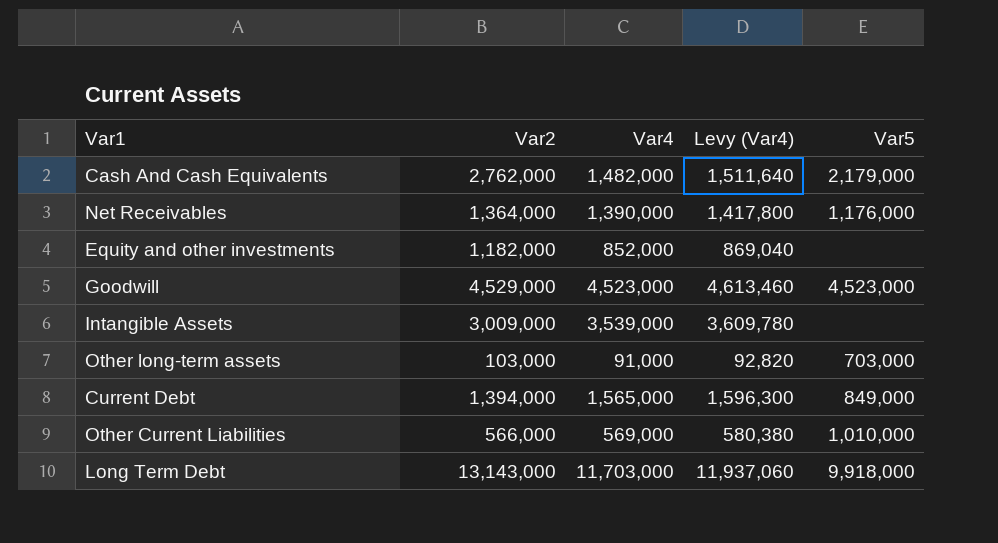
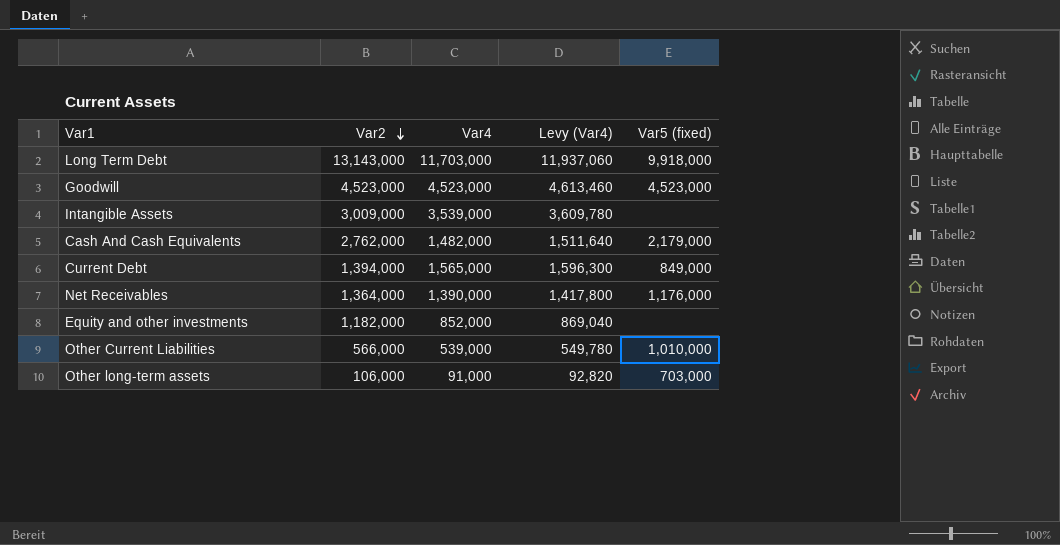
row order: none -> Var2 descending
column name: Var5 -> Var5 (fixed)
Goodwill | Var2: 4,529,000 -> 4,523,000
Other Current Liabilities | Var4: 569,000 -> 539,000
Other Current Liabilities | Levy (Var4): 580,380 -> 549,780
Other long-term assets | Var2: 103,000 -> 106,000

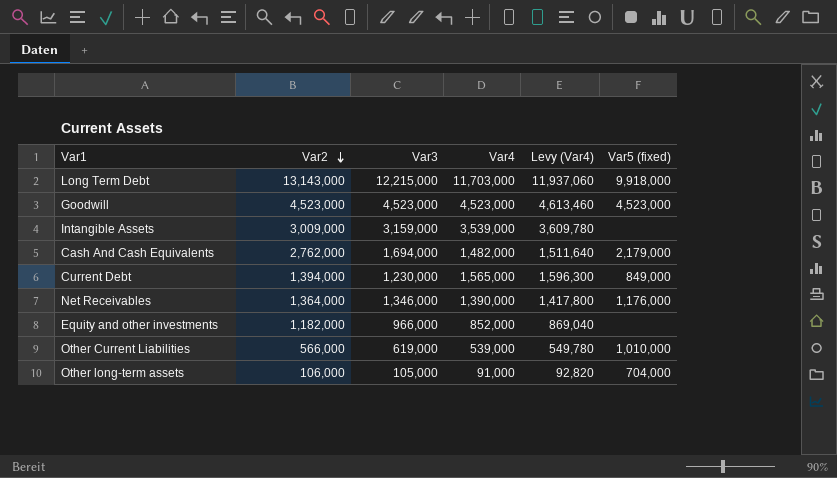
column Var3 | position: none -> 3
Other long-term assets | Var5 (fixed): 703,000 -> 704,000

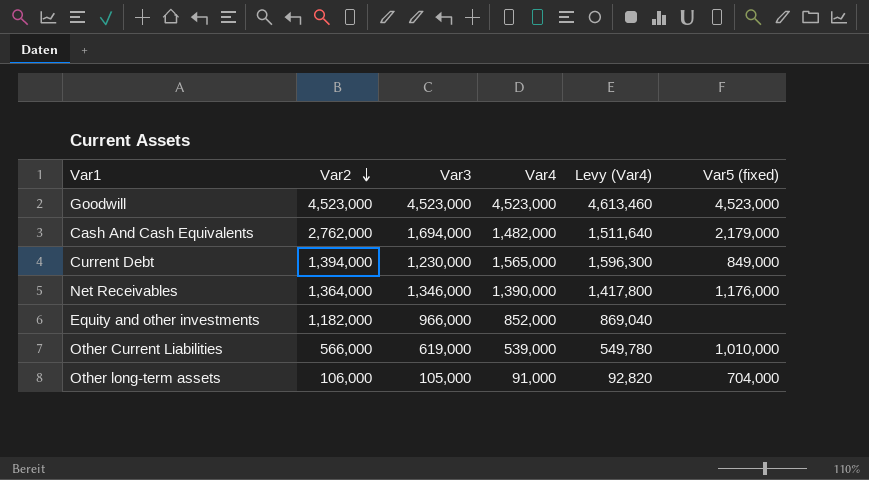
row Long Term Debt: 13,143,000 | 12,215,000 | 11,703,000 | 11,937,060 | 9,918,000 -> none
row Intangible Assets: 3,009,000 | 3,159,000 | 3,539,000 | 3,609,780 | none -> none

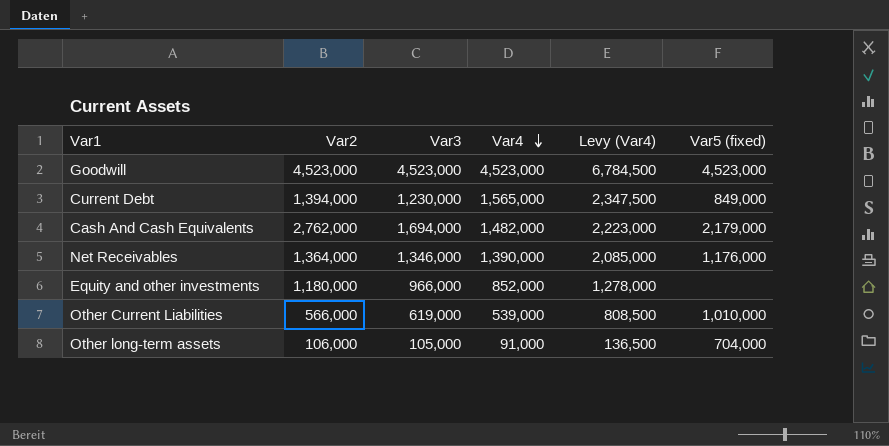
row order: Var2 descending -> Var4 descending
column Levy (Var4) | formula: [Var4] * 1.02 -> [Var4] * 1.5
Equity and other investments | Var2: 1,182,000 -> 1,180,000

